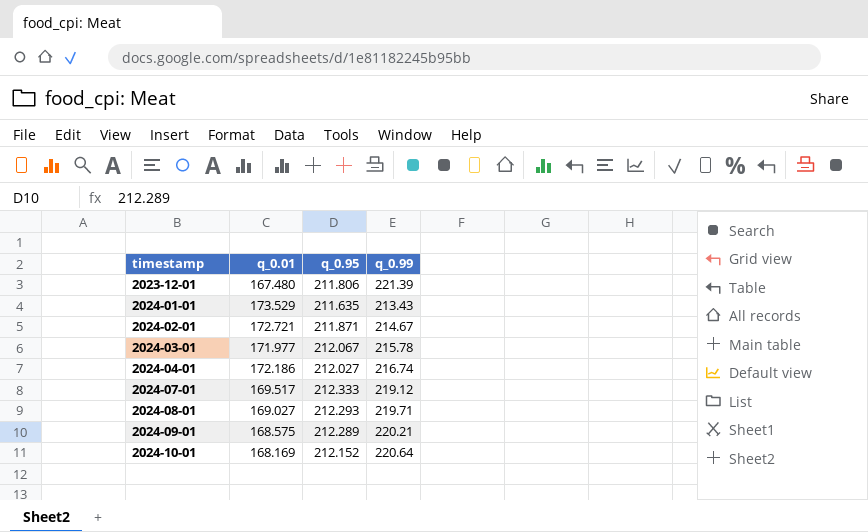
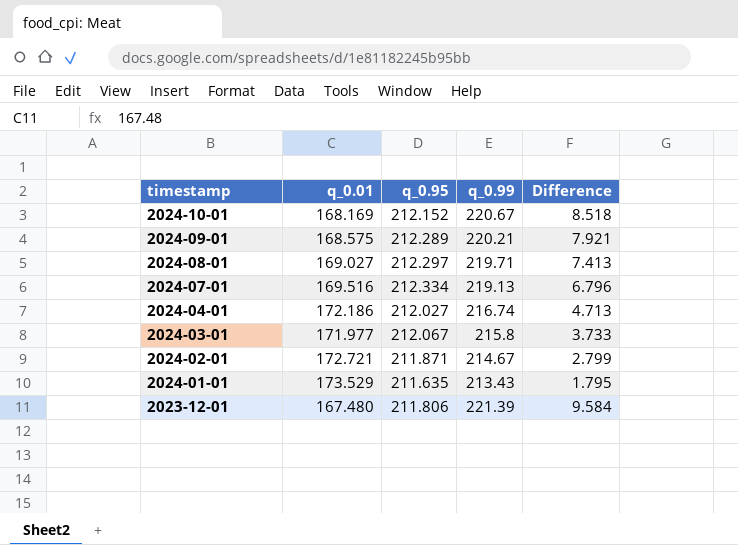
row order: timestamp ascending -> timestamp descending
column Difference | formula: none -> [q_0.99] - [q_0.95]
2024-10-01 | q_0.99: 220.64 -> 220.67
2024-08-01 | q_0.95: 212.293 -> 212.297
2024-07-01 | q_0.01: 169.517 -> 169.516
2024-07-01 | q_0.95: 212.333 -> 212.334
2024-07-01 | q_0.99: 219.12 -> 219.13
2024-03-01 | q_0.99: 215.78 -> 215.8

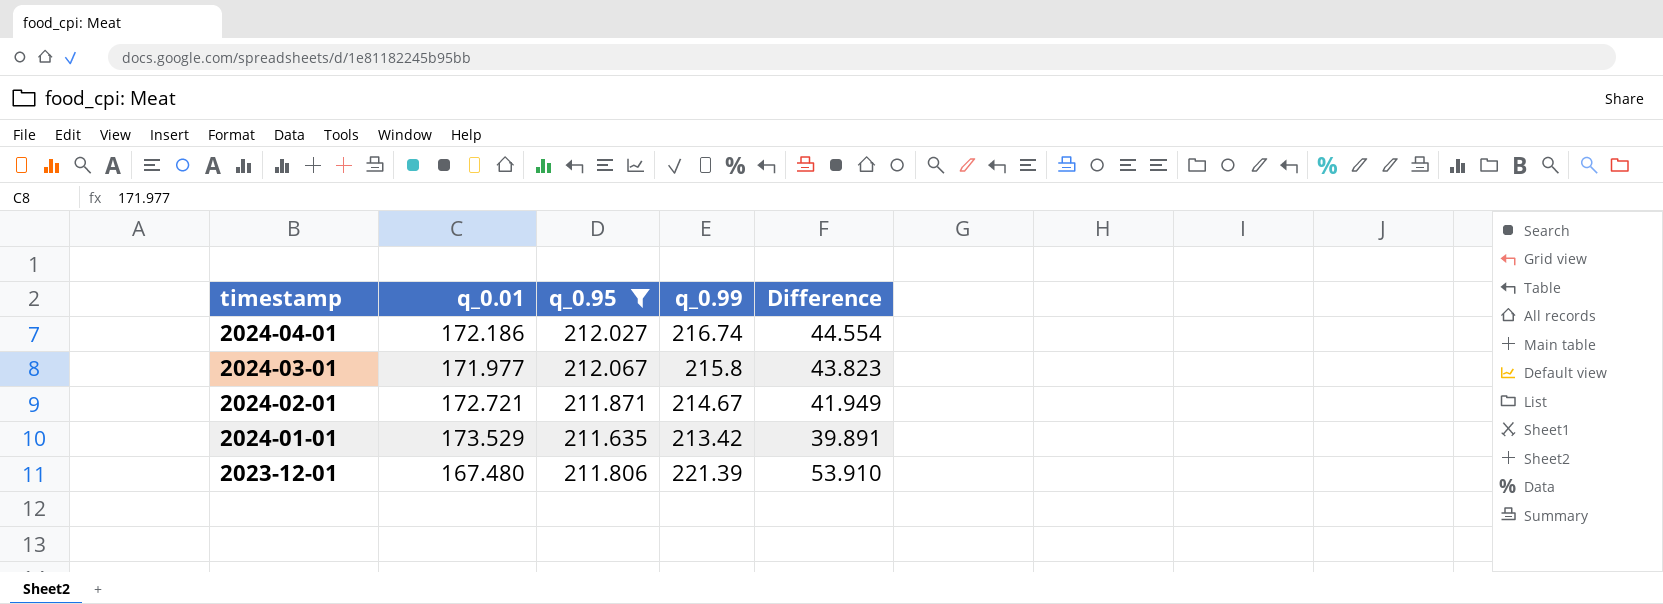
filter: none -> q_0.95 <= 212.067
column Difference | formula: [q_0.99] - [q_0.95] -> [q_0.99] - [q_0.01]
2024-01-01 | q_0.99: 213.43 -> 213.42

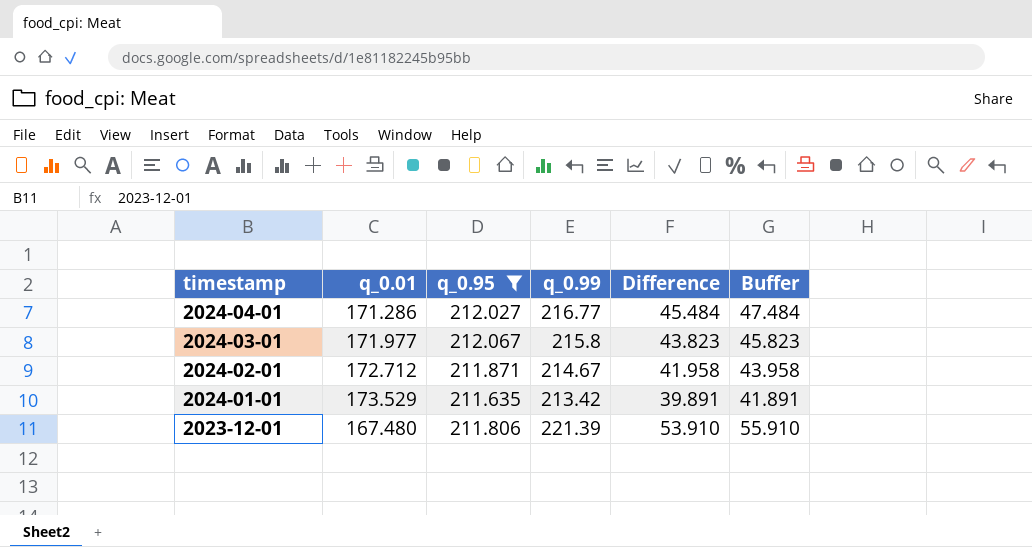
column Buffer | formula: none -> [Difference] + 2
2024-04-01 | q_0.01: 172.186 -> 171.286
2024-04-01 | q_0.99: 216.74 -> 216.77
2024-04-01 | Difference: 44.554 -> 45.484
2024-02-01 | q_0.01: 172.721 -> 172.712
2024-02-01 | Difference: 41.949 -> 41.958

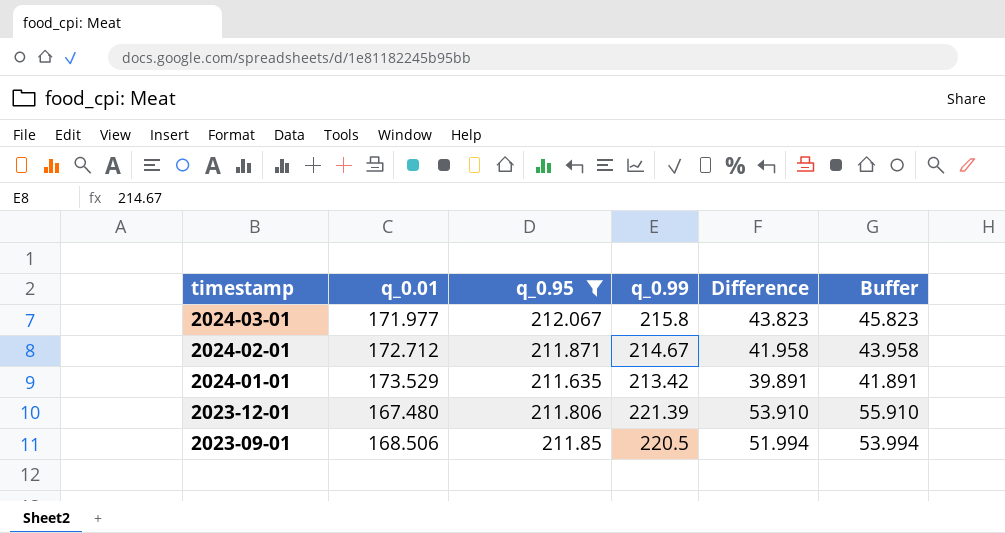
row 2024-04-01: 171.286 | 212.027 | 216.77 | 45.484 | 47.484 -> none
row 2023-09-01: none -> 168.506 | 211.85 | 220.5 | 51.994 | 53.994

